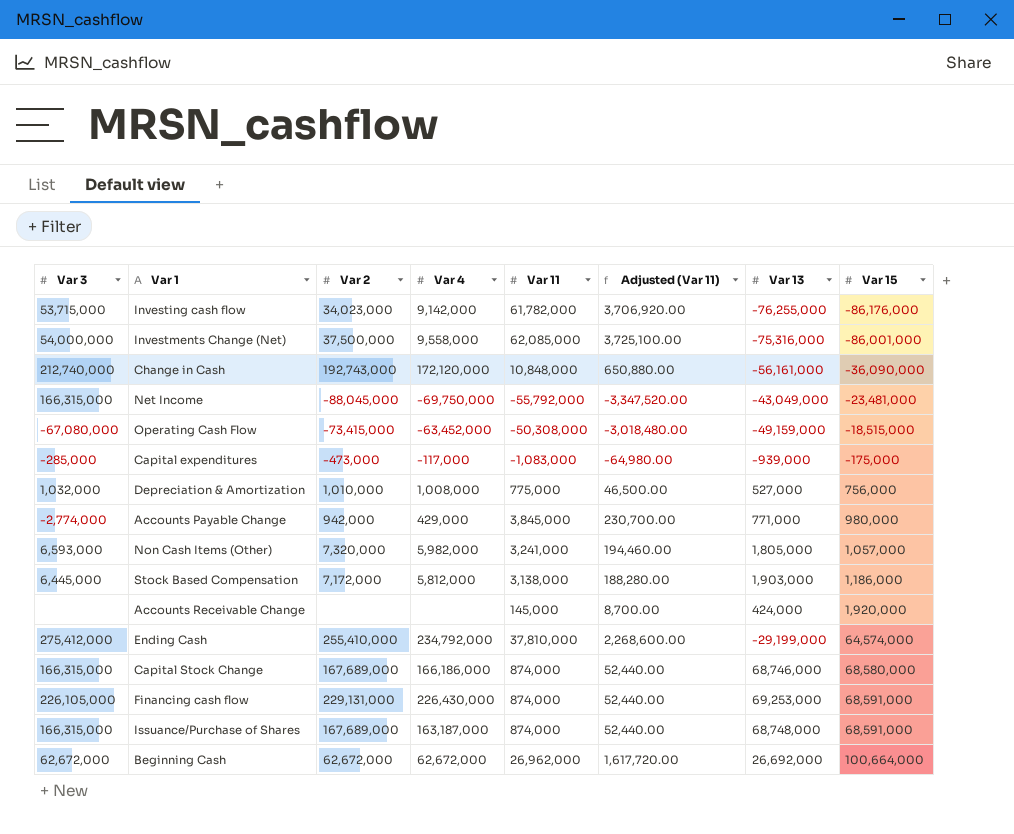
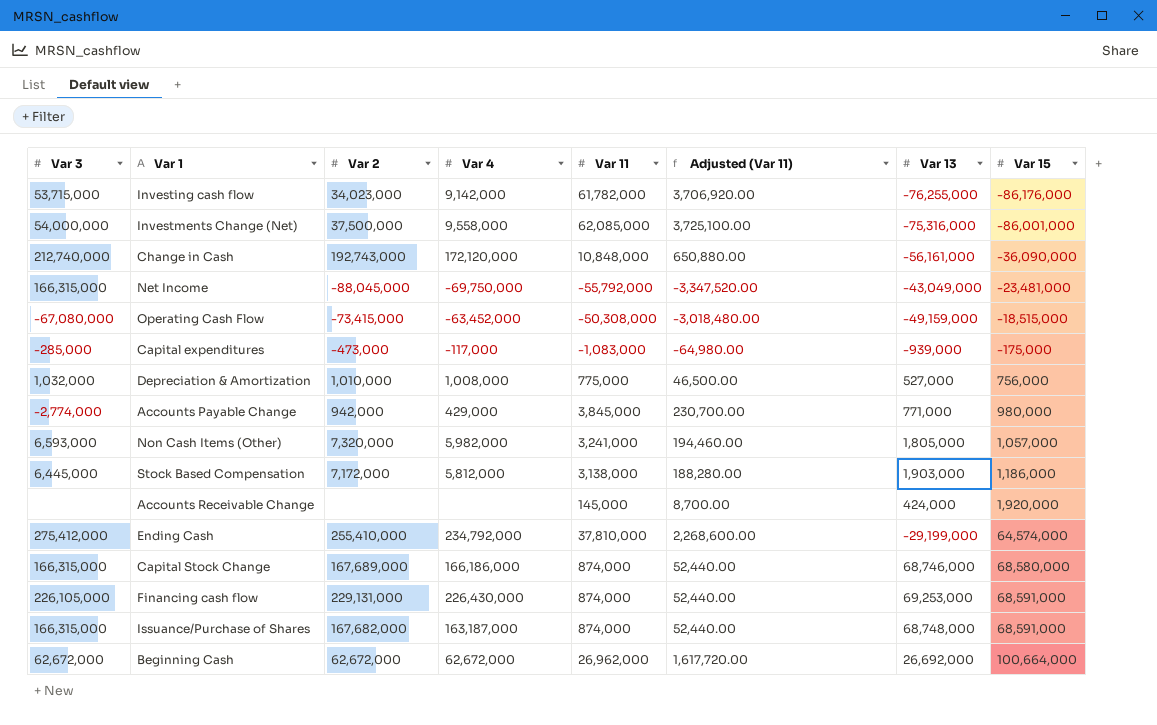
Issuance/Purchase of Shares | Var 2: 167,689,000 -> 167,682,000

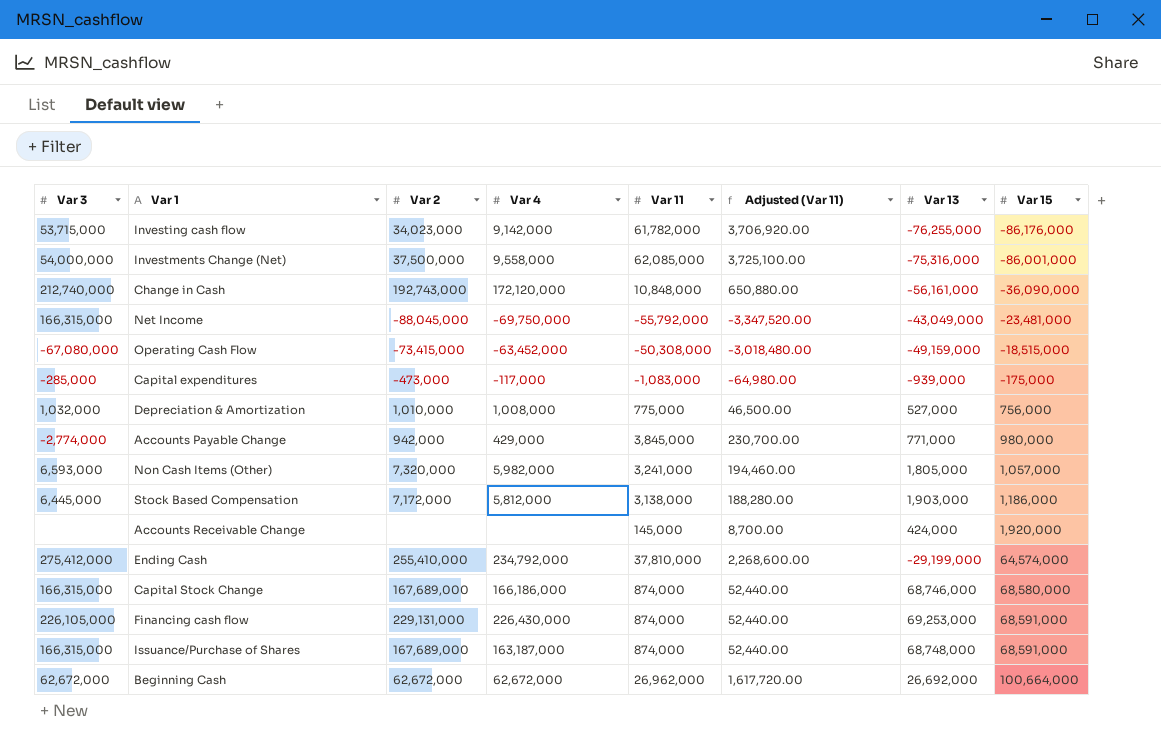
Issuance/Purchase of Shares | Var 2: 167,682,000 -> 167,689,000

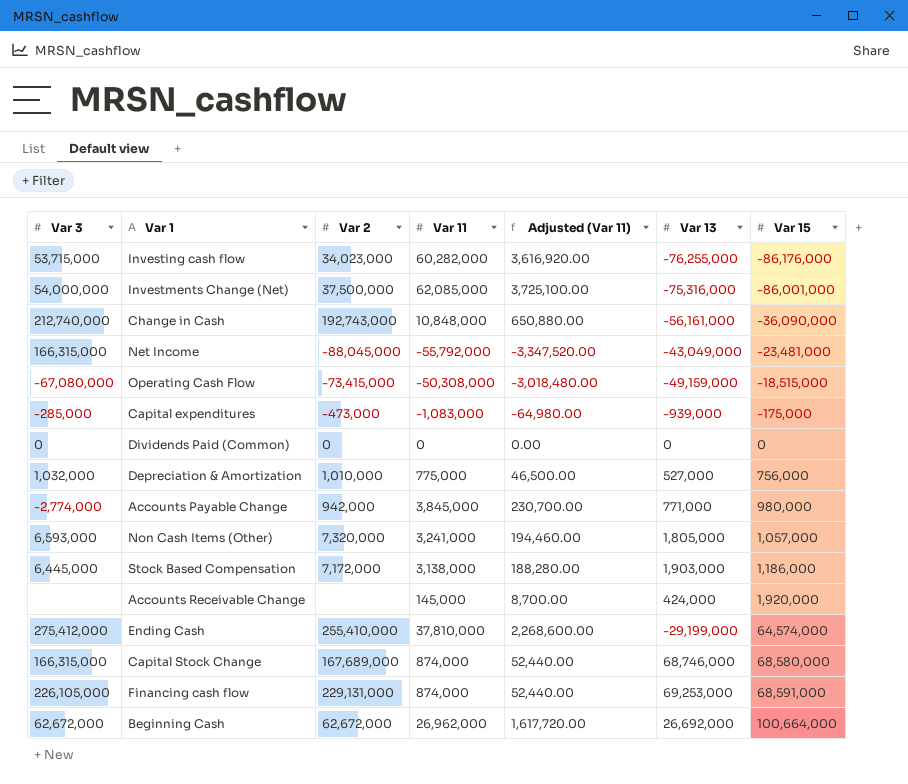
column Var 4 | position: 4 -> none
row Issuance/Purchase of Shares: 166,315,000 | 167,689,000 | 163,187,000 | 874,000 | 52,440.00 | 68,748,000 | 68,591,000 -> none
Investing cash flow | Var 11: 61,782,000 -> 60,282,000
Investing cash flow | Adjusted (Var 11): 3,706,920.00 -> 3,616,920.00
row Dividends Paid (Common): none -> 0 | 0 | 0 | 0.00 | 0 | 0

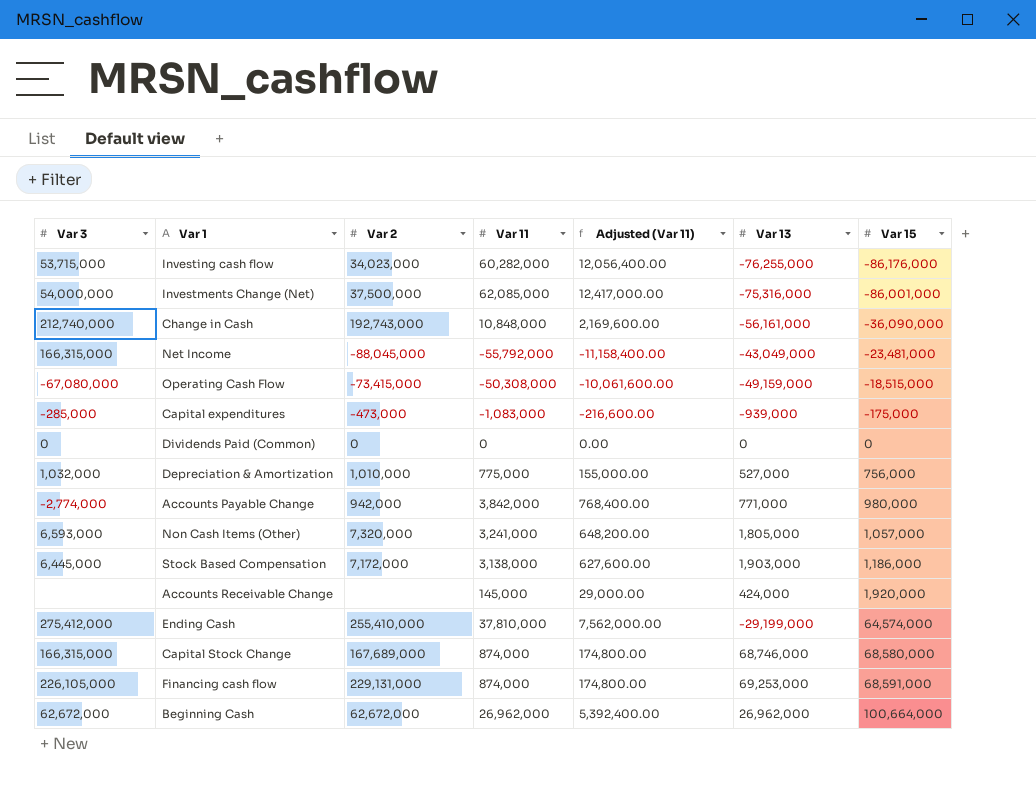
column Adjusted (Var 11) | formula: [Var 11] * 0.06 -> [Var 11] * 0.2
Accounts Payable Change | Var 11: 3,845,000 -> 3,842,000
Beginning Cash | Var 13: 26,692,000 -> 26,962,000

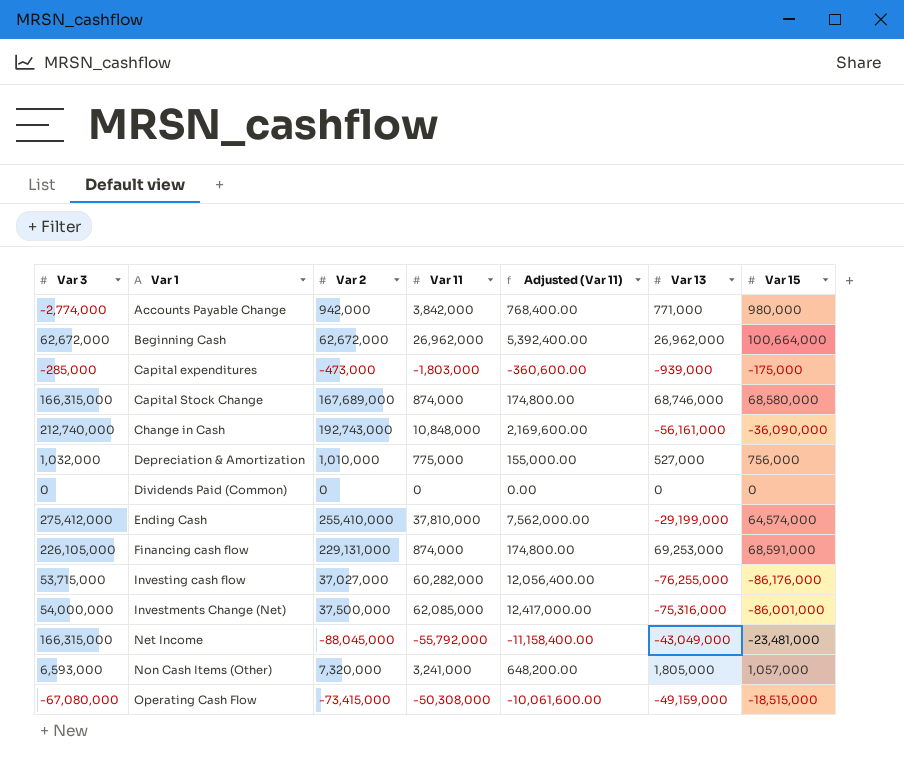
row order: Var 15 ascending -> Var 1 ascending
row Stock Based Compensation: 6,445,000 | 7,172,000 | 3,138,000 | 627,600.00 | 1,903,000 | 1,186,000 -> none
row Accounts Receivable Change: none | none | 145,000 | 29,000.00 | 424,000 | 1,920,000 -> none
Capital expenditures | Var 11: -1,083,000 -> -1,803,000
Capital expenditures | Adjusted (Var 11): -216,600.00 -> -360,600.00
Investing cash flow | Var 2: 34,023,000 -> 37,027,000

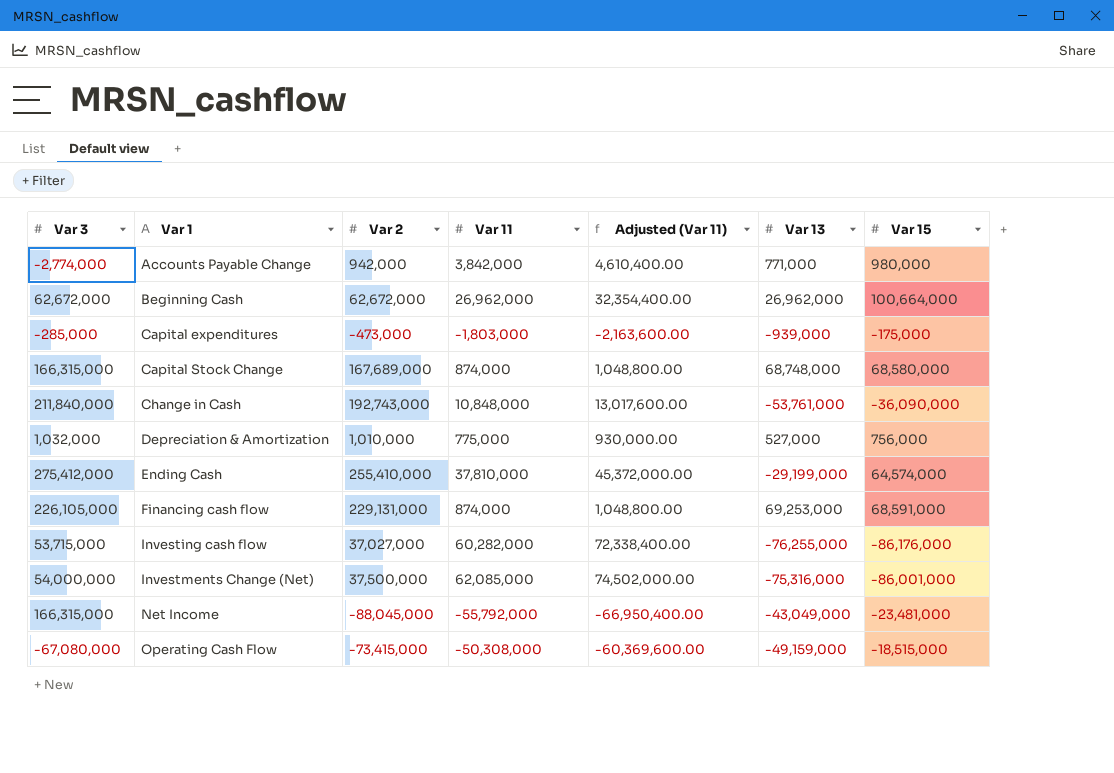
column Adjusted (Var 11) | formula: [Var 11] * 0.2 -> [Var 11] * 1.2
row Dividends Paid (Common): 0 | 0 | 0 | 0.00 | 0 | 0 -> none
row Non Cash Items (Other): 6,593,000 | 7,320,000 | 3,241,000 | 648,200.00 | 1,805,000 | 1,057,000 -> none
Capital Stock Change | Var 13: 68,746,000 -> 68,748,000
Change in Cash | Var 3: 212,740,000 -> 211,840,000
Change in Cash | Var 13: -56,161,000 -> -53,761,000

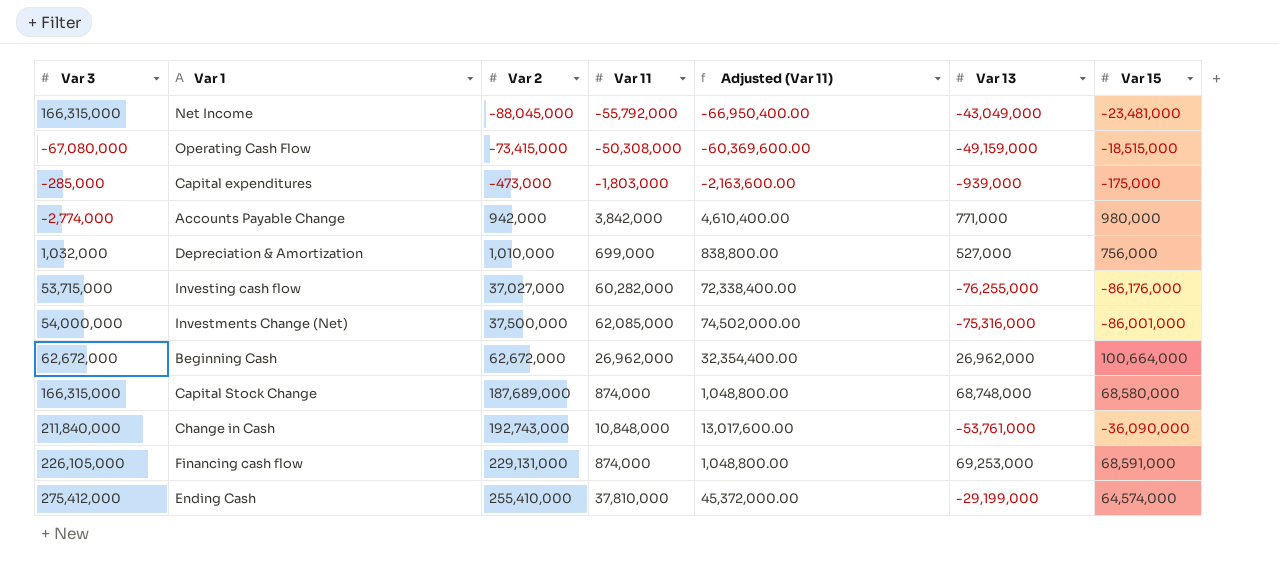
row order: Var 1 ascending -> Var 2 ascending
Depreciation & Amortization | Var 11: 775,000 -> 699,000
Depreciation & Amortization | Adjusted (Var 11): 930,000.00 -> 838,800.00
Capital Stock Change | Var 2: 167,689,000 -> 187,689,000

